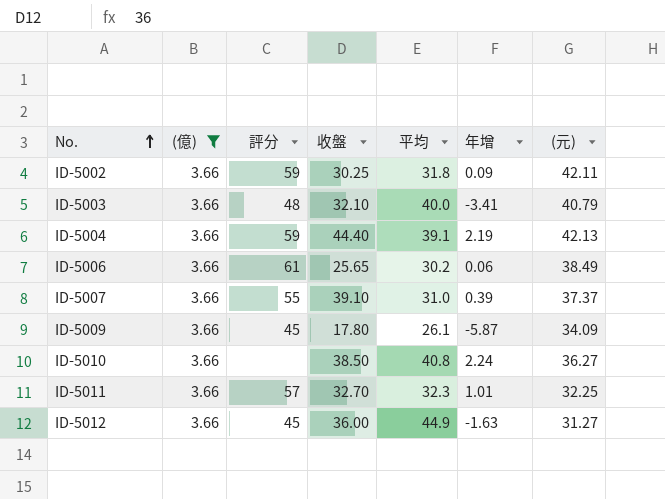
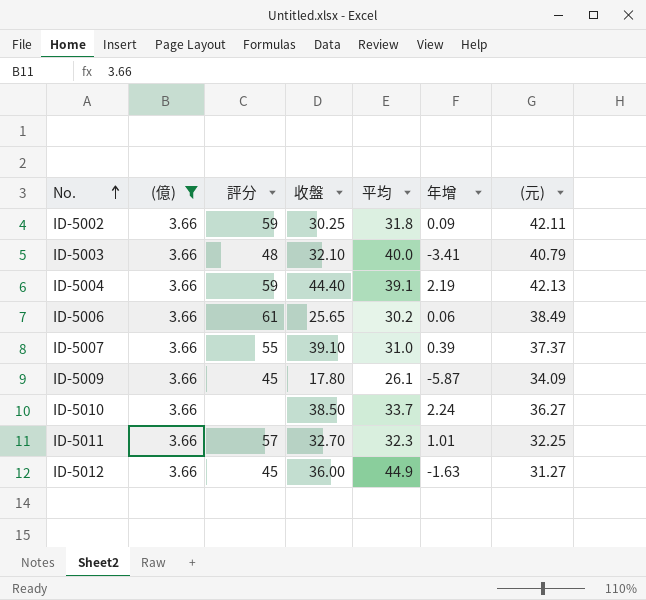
ID-5010 | 平均: 40.8 -> 33.7

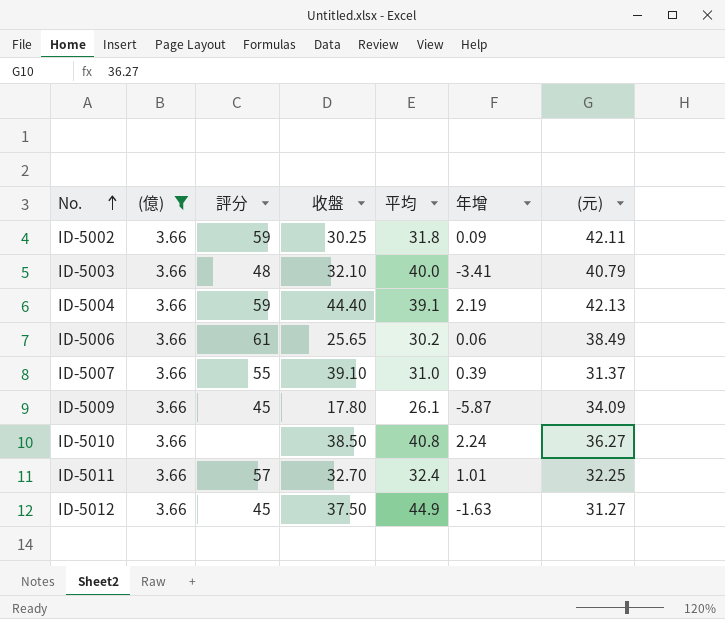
ID-5007 | (元): 37.37 -> 31.37
ID-5010 | 平均: 33.7 -> 40.8
ID-5011 | 平均: 32.3 -> 32.4
ID-5012 | 收盤: 36.00 -> 37.50

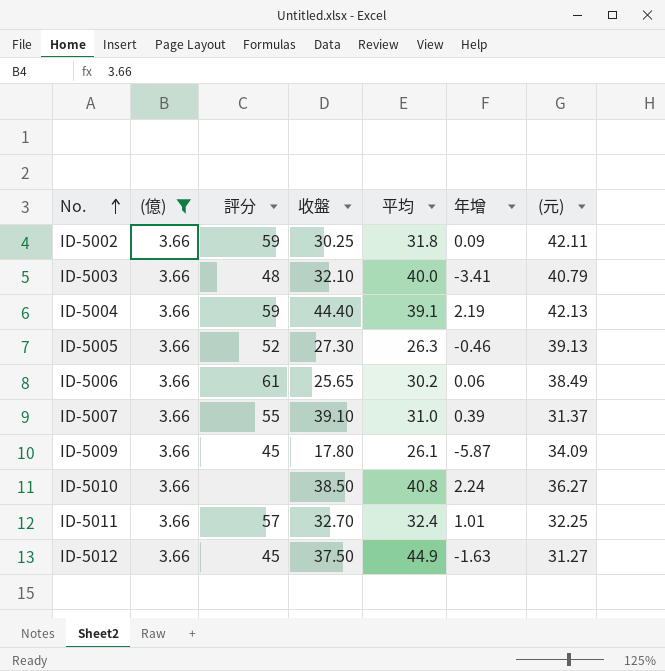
row ID-5005: none -> 3.66 | 52 | 27.30 | 26.3 | -0.46 | 39.13

